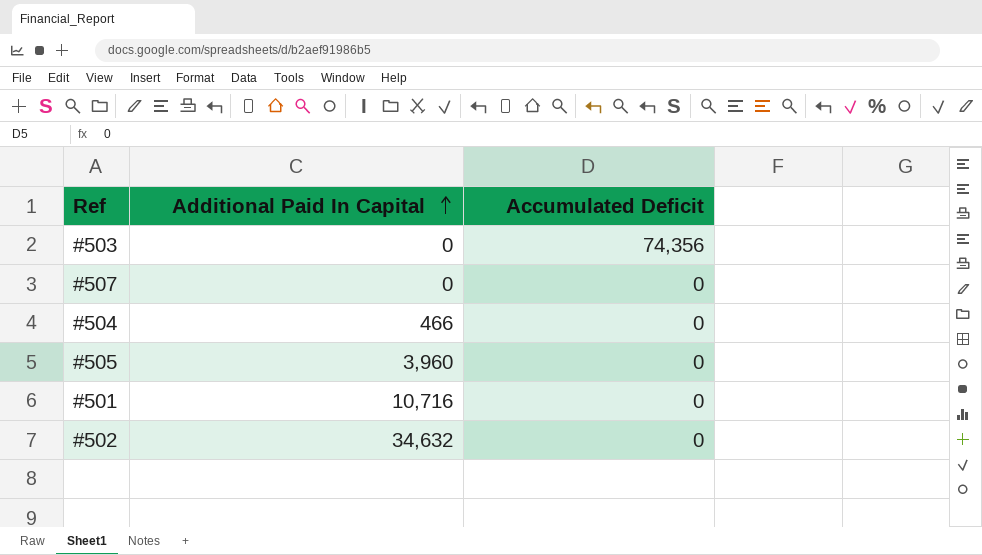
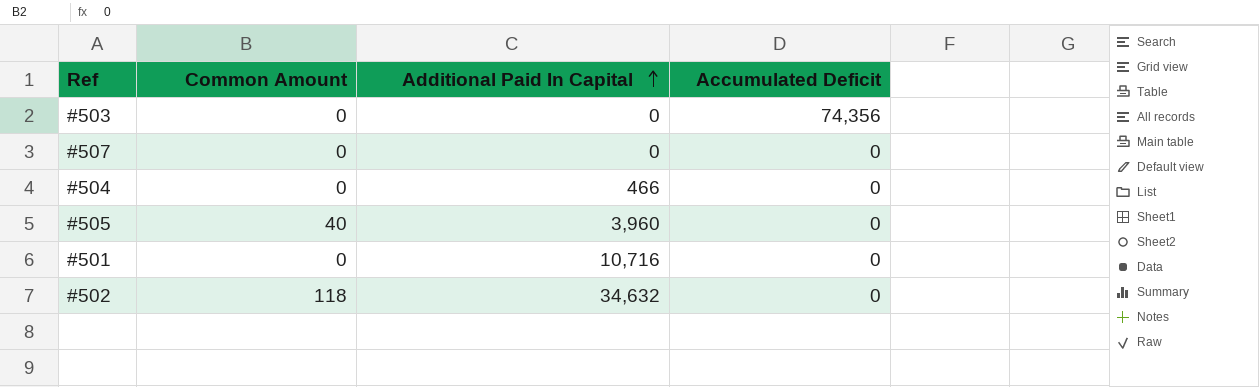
column Common Amount | position: none -> 2

